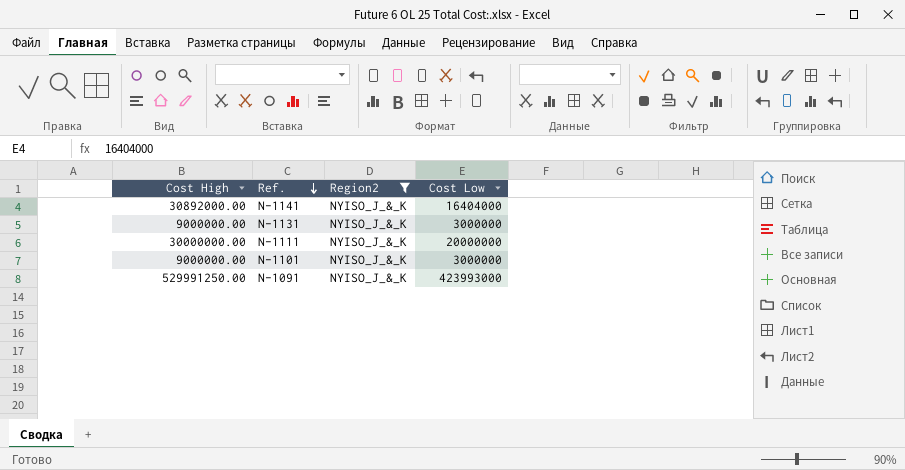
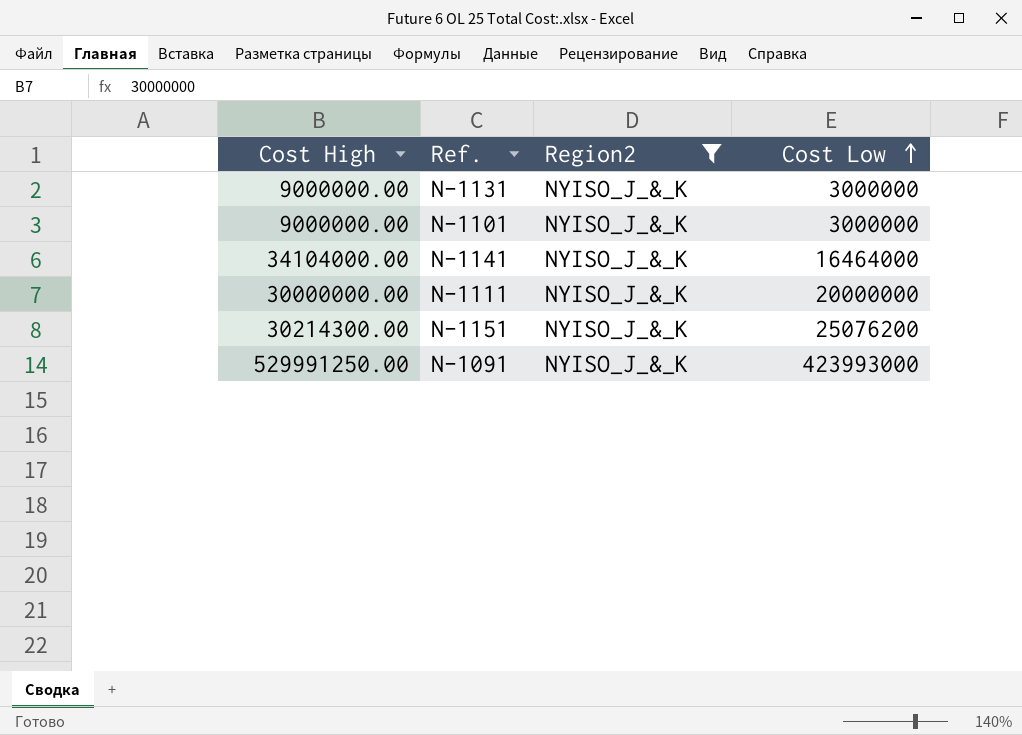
row order: Ref. descending -> Cost Low ascending
N-1141 | Cost High: 30892000.00 -> 34104000.00
N-1141 | Cost Low: 16404000 -> 16464000
row N-1151: none -> 30214300.00 | NYISO_J_&_K | 25076200

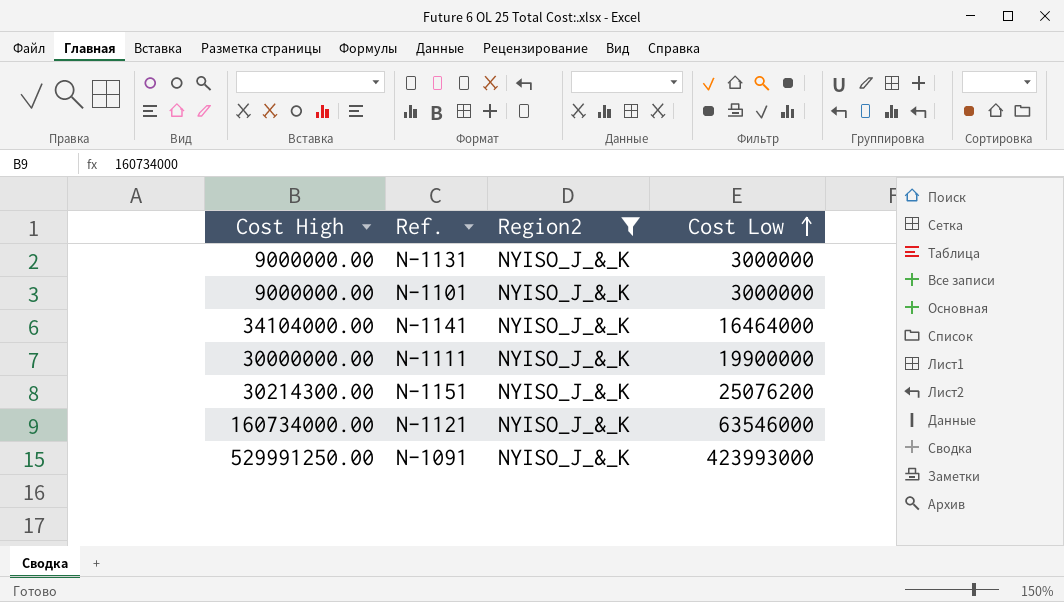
N-1111 | Cost Low: 20000000 -> 19900000
row N-1121: none -> 160734000.00 | NYISO_J_&_K | 63546000

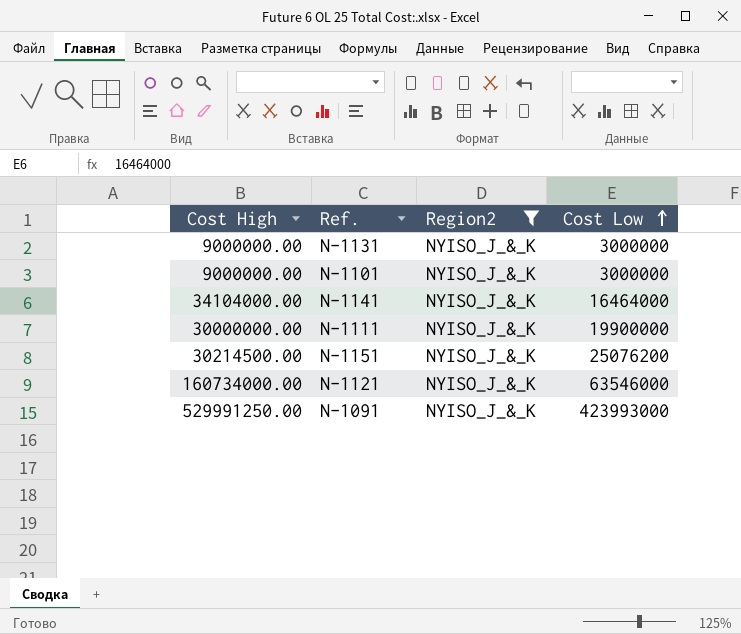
N-1151 | Cost High: 30214300.00 -> 30214500.00

